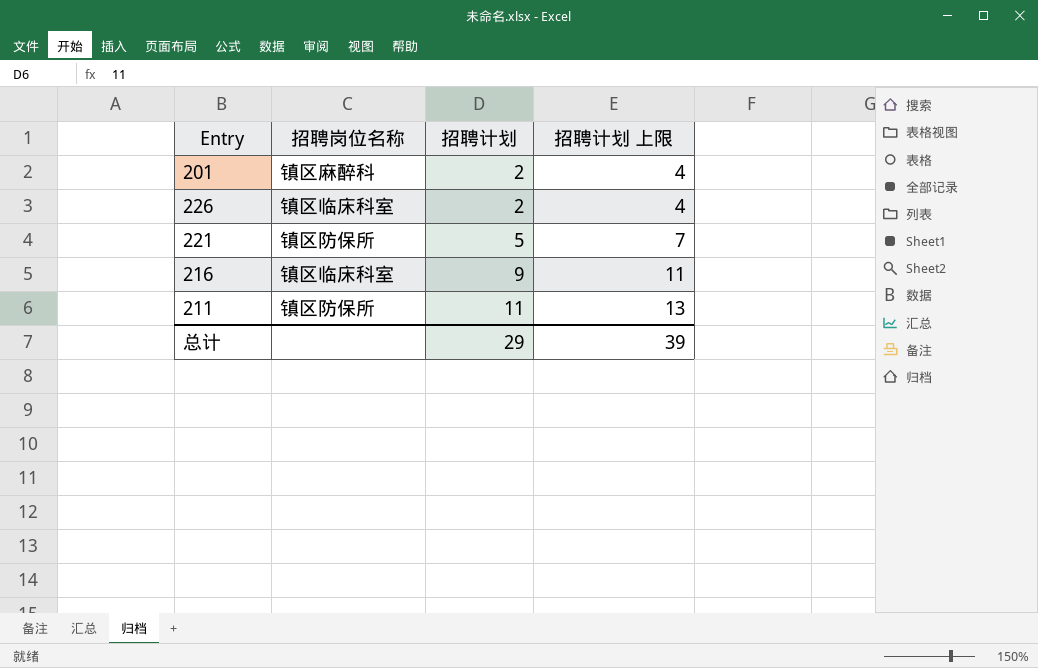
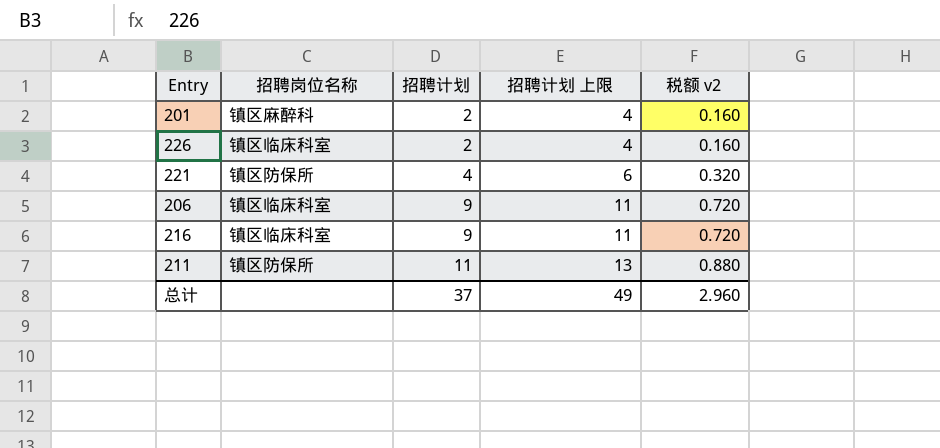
column 税额 v2 | formula: none -> [招聘计划] * 0.08
221 | 招聘计划: 5 -> 4
221 | 招聘计划 上限: 7 -> 6
row 206: none -> 镇区临床科室 | 9 | 11 | 0.720
总计 | 招聘计划: 29 -> 37
总计 | 招聘计划 上限: 39 -> 49

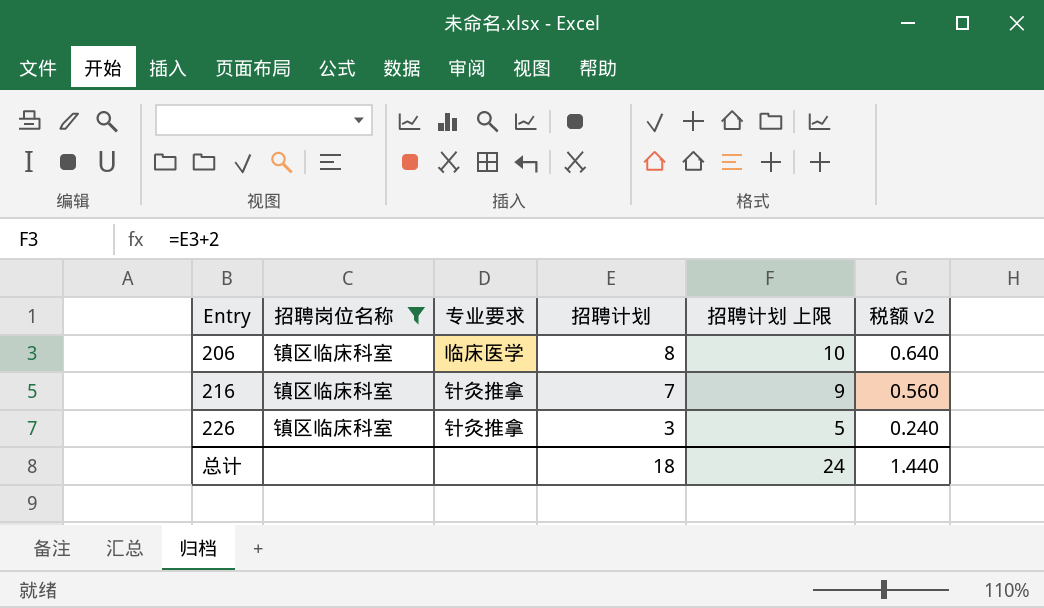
filter: none -> 招聘岗位名称 = 镇区临床科室
row order: 招聘计划 ascending -> Entry ascending
column 专业要求 | position: none -> 3
206 | 招聘计划: 9 -> 8
206 | 招聘计划 上限: 11 -> 10
206 | 税额 v2: 0.720 -> 0.640
216 | 招聘计划: 9 -> 7
216 | 招聘计划 上限: 11 -> 9
216 | 税额 v2: 0.720 -> 0.560
226 | 招聘计划: 2 -> 3
226 | 招聘计划 上限: 4 -> 5
226 | 税额 v2: 0.160 -> 0.240
总计 | 招聘计划: 37 -> 18
总计 | 招聘计划 上限: 49 -> 24
总计 | 税额 v2: 2.960 -> 1.440

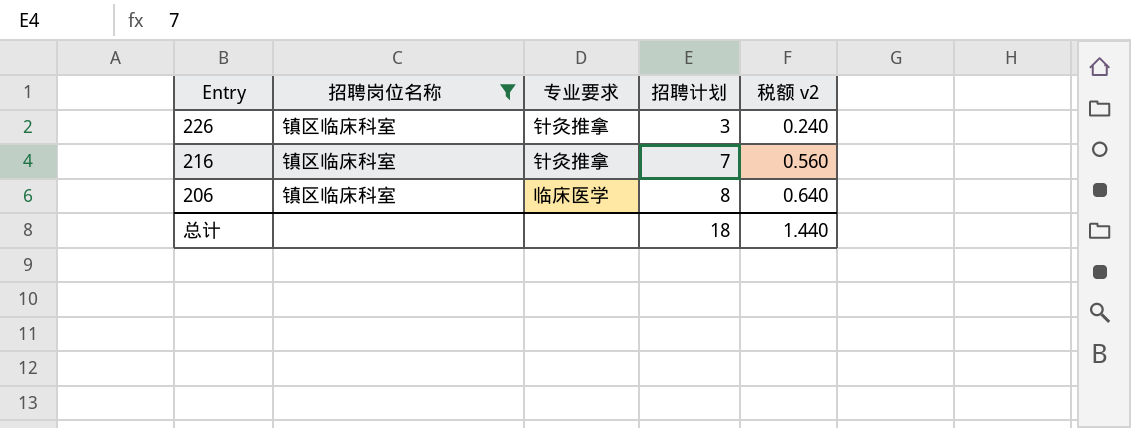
row order: Entry ascending -> Entry descending
column 招聘计划 上限 | formula: [招聘计划] + 2 -> none

